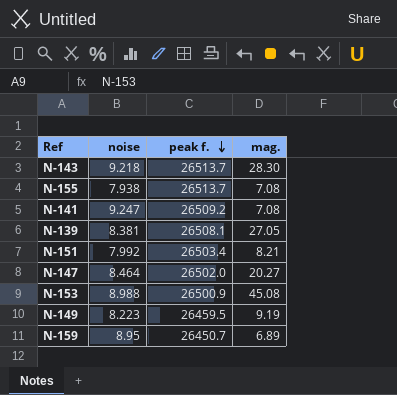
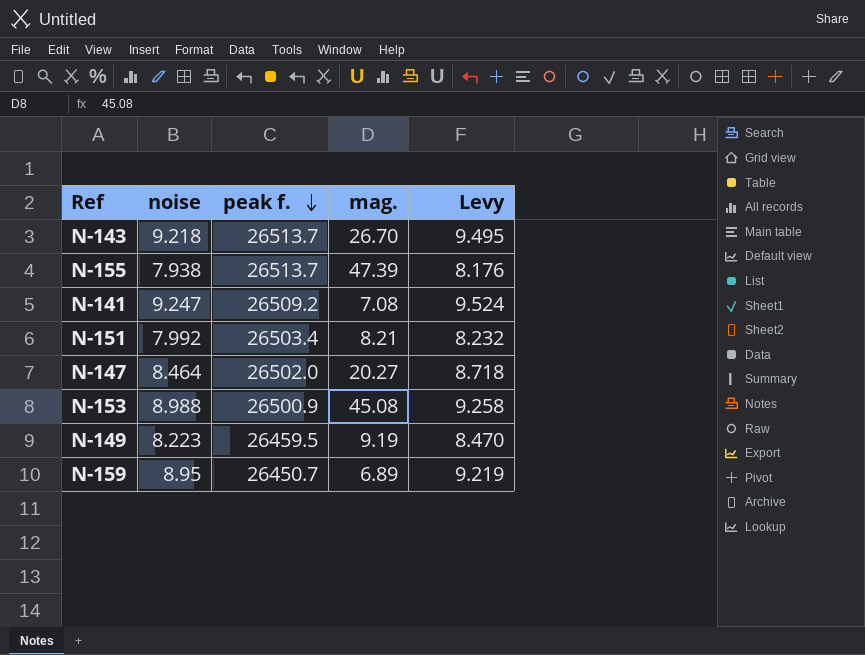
column Levy | formula: none -> [noise] * 1.03
row N-139: 8.381 | 26508.1 | 27.05 -> none
N-143 | mag.: 28.30 -> 26.70
N-155 | mag.: 7.08 -> 47.39

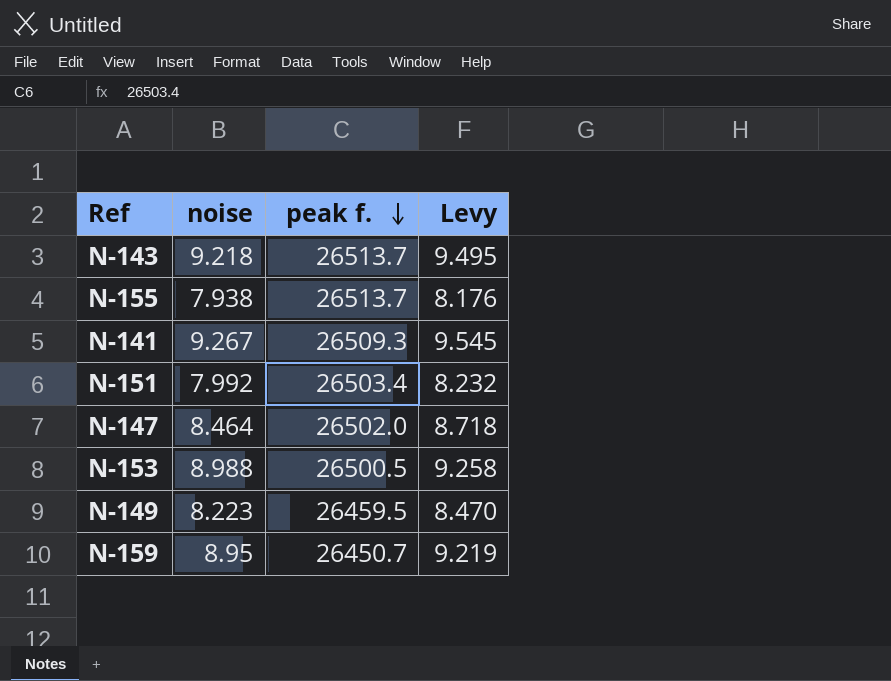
column mag. | position: 4 -> none
N-141 | noise: 9.247 -> 9.267
N-141 | peak f.: 26509.2 -> 26509.3
N-141 | Levy: 9.524 -> 9.545
N-153 | peak f.: 26500.9 -> 26500.5

